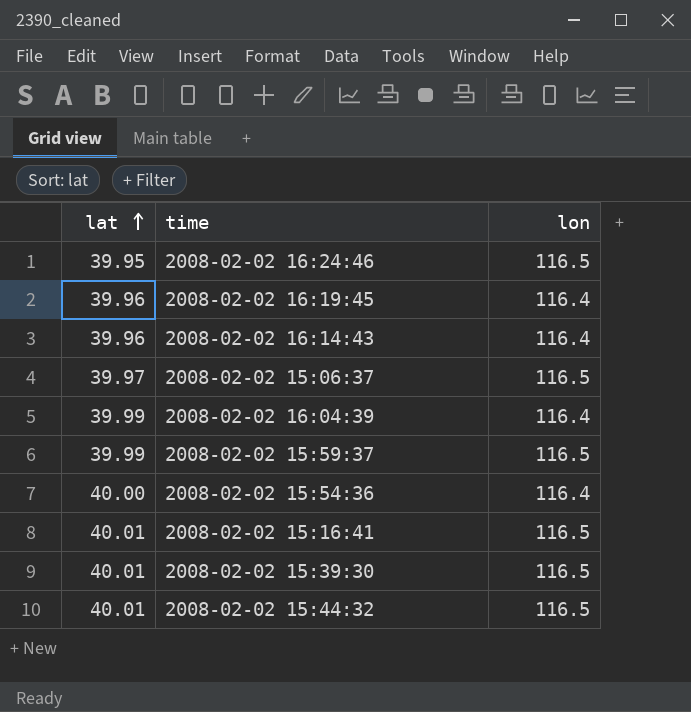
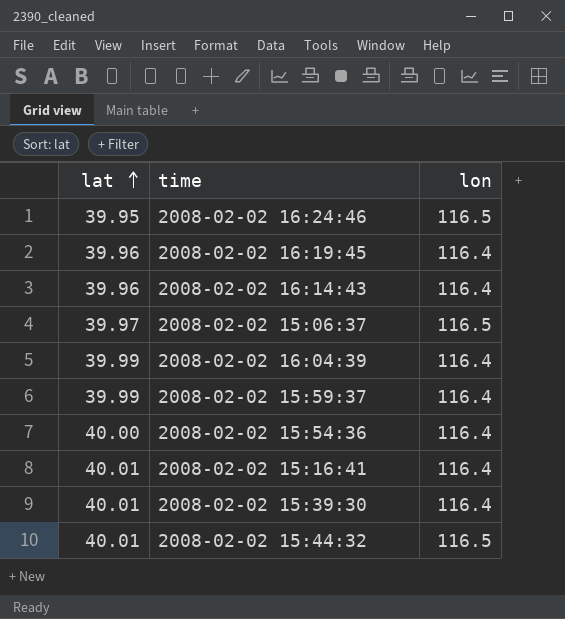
2008-02-02 15:59:37 | lon: 116.5 -> 116.4
2008-02-02 15:16:41 | lon: 116.5 -> 116.4
2008-02-02 15:39:30 | lon: 116.5 -> 116.4

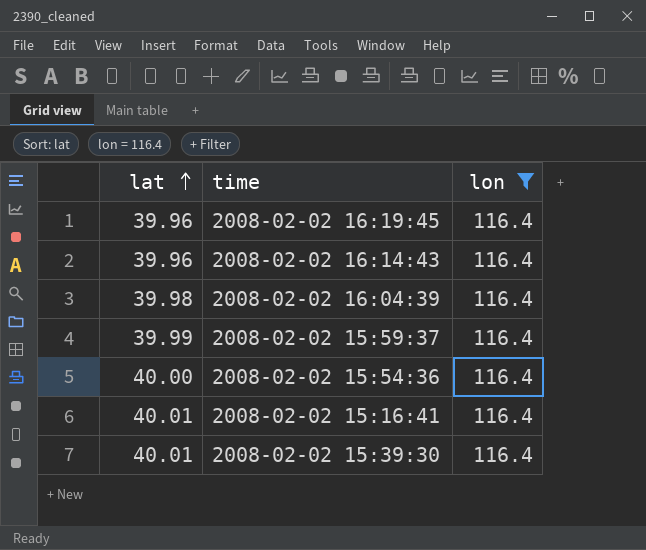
filter: none -> lon = 116.4
2008-02-02 16:04:39 | lat: 39.99 -> 39.98

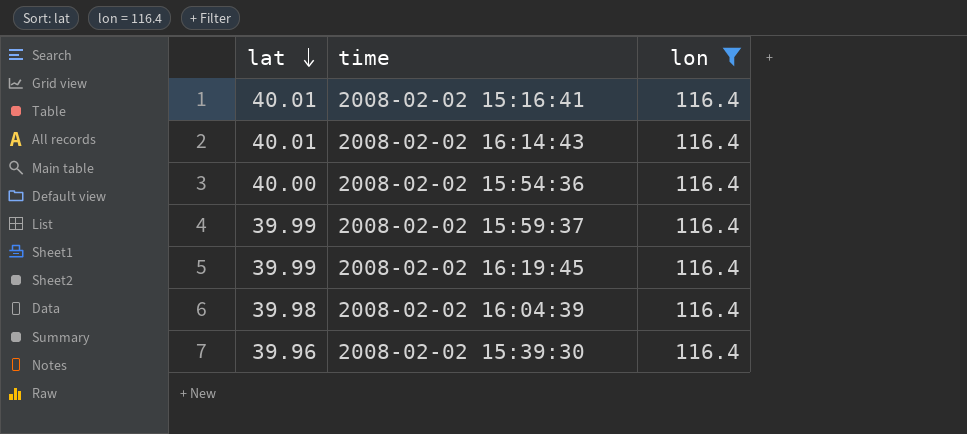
row order: lat ascending -> lat descending
2008-02-02 16:14:43 | lat: 39.96 -> 40.01
2008-02-02 16:19:45 | lat: 39.96 -> 39.99
2008-02-02 15:39:30 | lat: 40.01 -> 39.96

